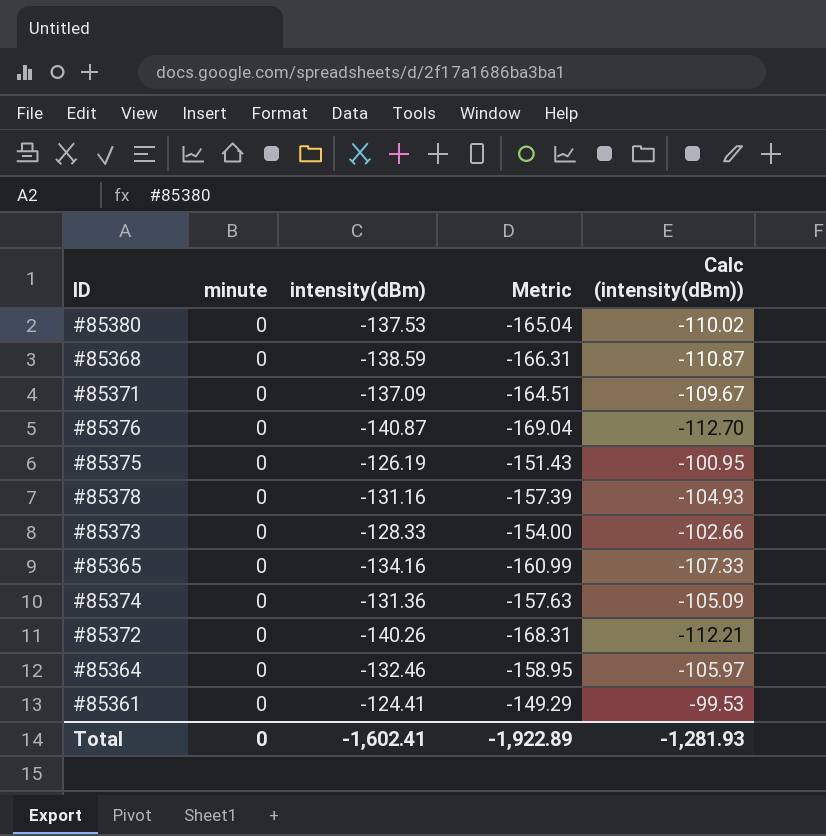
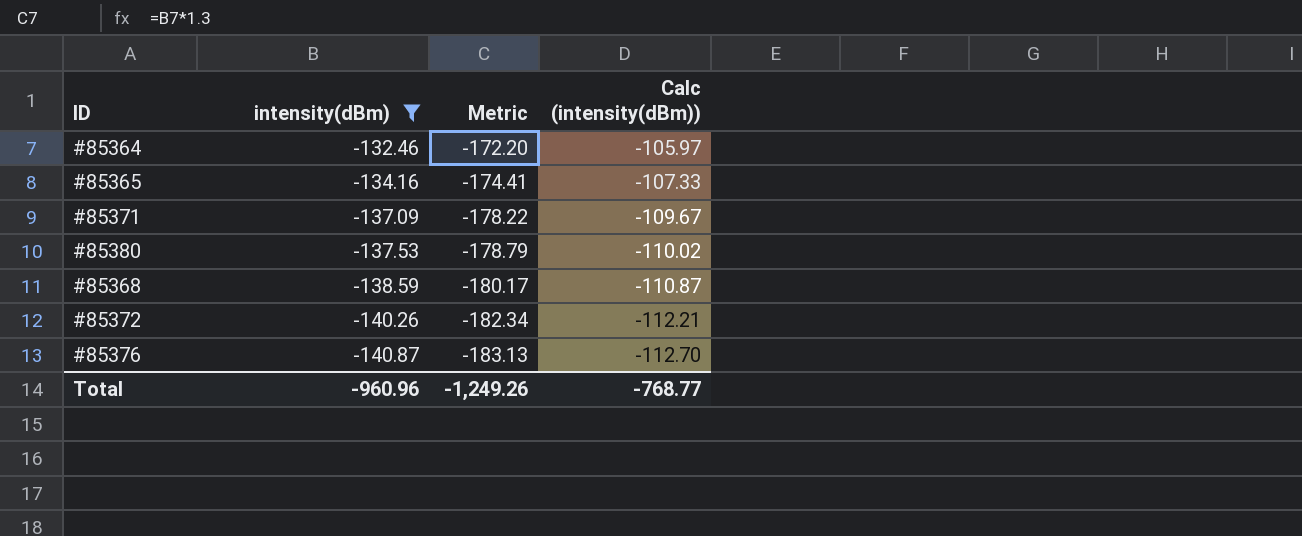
filter: none -> intensity(dBm) <= -132.46
row order: none -> intensity(dBm) descending
column minute | position: 2 -> none
column Metric | formula: [intensity(dBm)] * 1.2 -> [intensity(dBm)] * 1.3
Total | intensity(dBm): -1,602.41 -> -960.96
Total | Metric: -1,922.89 -> -1,249.26
Total | Calc (intensity(dBm)): -1,281.93 -> -768.77

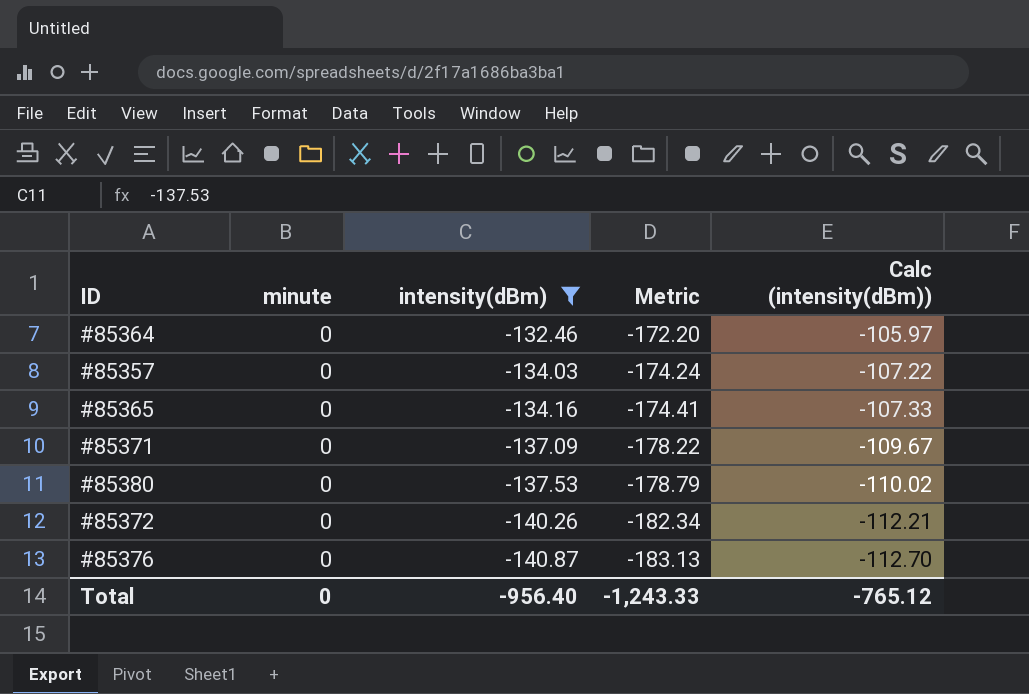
column minute | position: none -> 2
row #85368: -138.59 | -180.17 | -110.87 -> none
row #85357: none -> 0 | -134.03 | -174.24 | -107.22
Total | intensity(dBm): -960.96 -> -956.40
Total | Metric: -1,249.26 -> -1,243.33
Total | Calc (intensity(dBm)): -768.77 -> -765.12

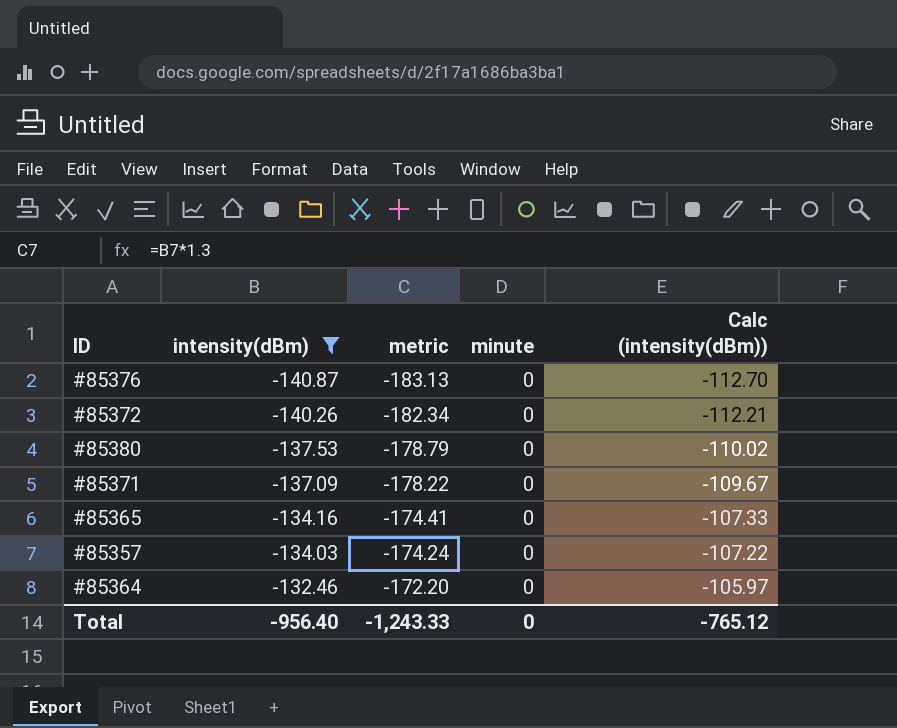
row order: intensity(dBm) descending -> intensity(dBm) ascending
column name: Metric -> metric
column minute | position: 2 -> 4

